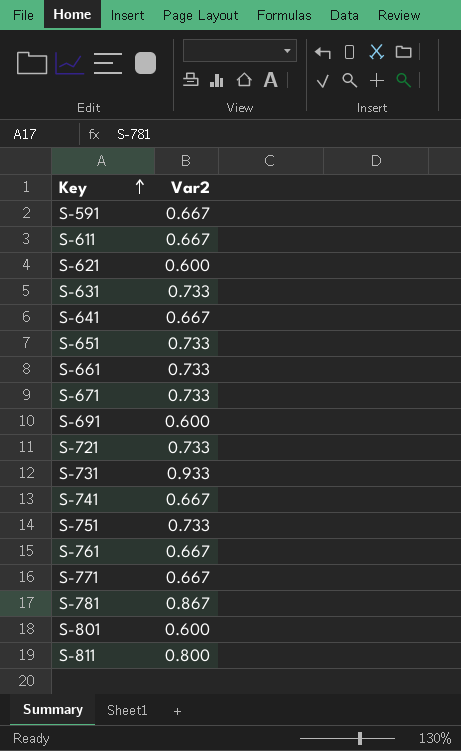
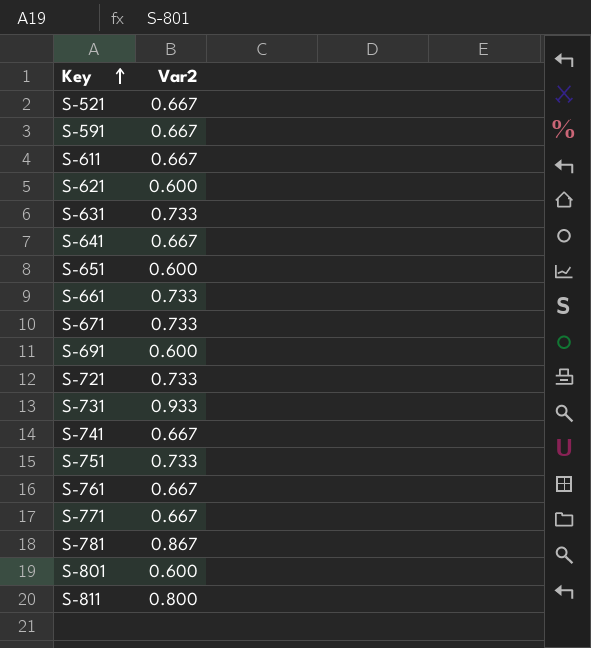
row S-521: none -> 0.667
S-651 | Var2: 0.733 -> 0.600

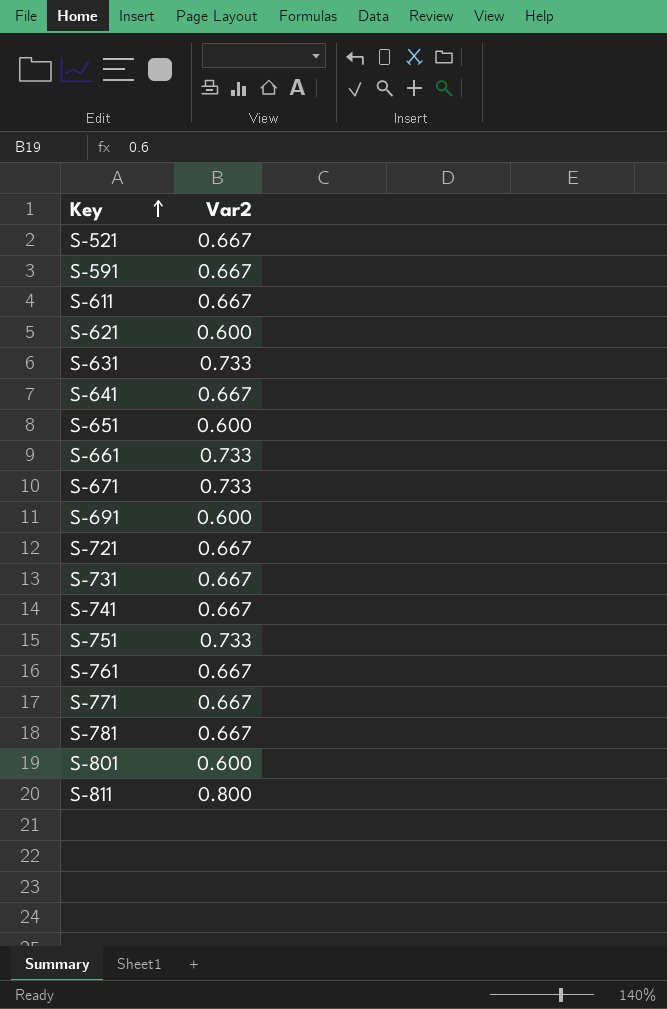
S-721 | Var2: 0.733 -> 0.667
S-731 | Var2: 0.933 -> 0.667
S-781 | Var2: 0.867 -> 0.667

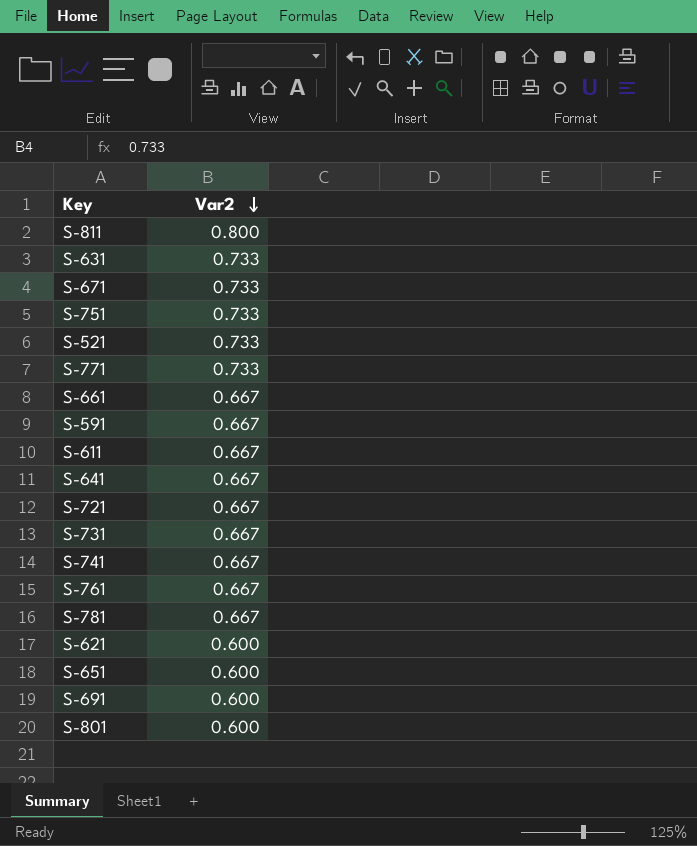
row order: Key ascending -> Var2 descending
S-521 | Var2: 0.667 -> 0.733
S-771 | Var2: 0.667 -> 0.733
S-661 | Var2: 0.733 -> 0.667

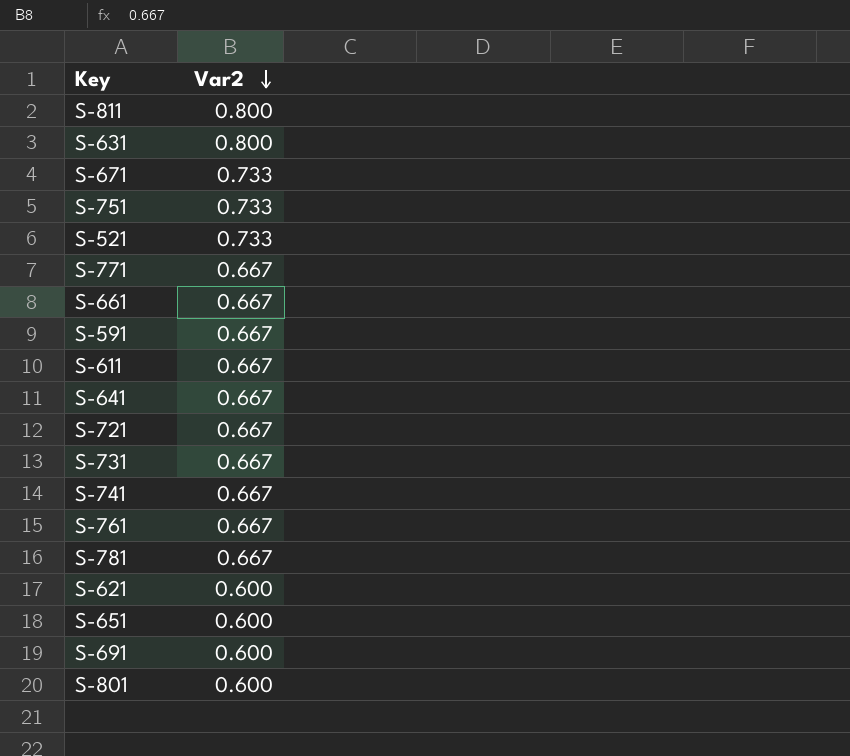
S-631 | Var2: 0.733 -> 0.800
S-771 | Var2: 0.733 -> 0.667

